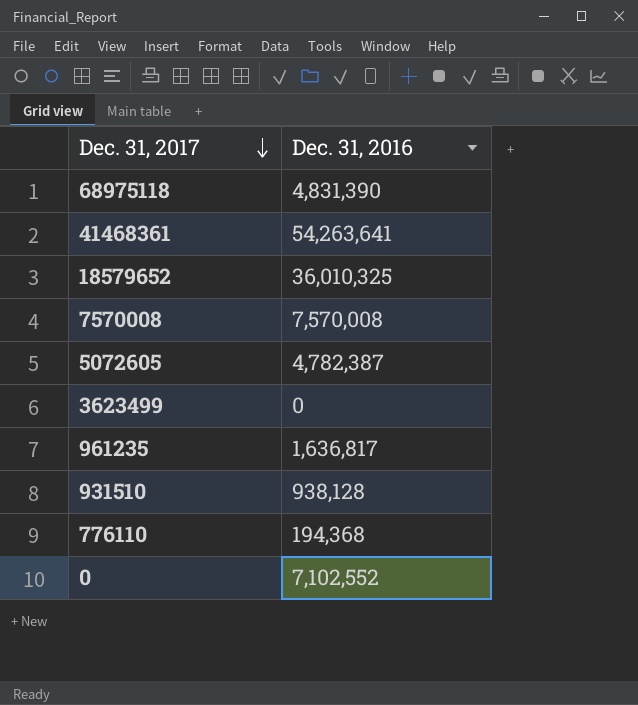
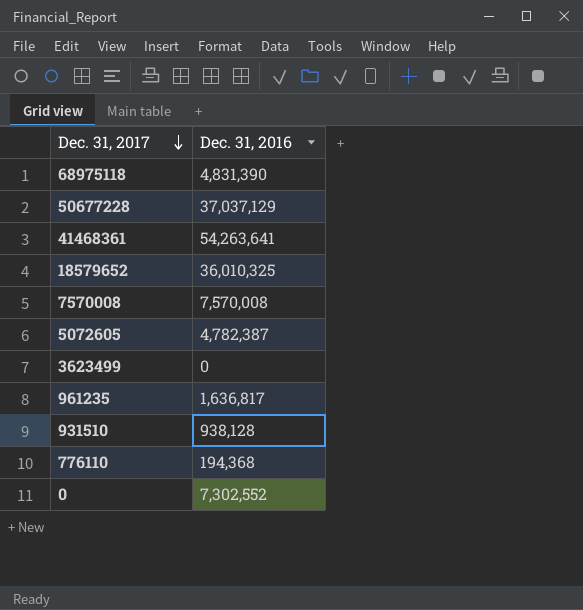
row 50677228: none -> 37,037,129
0 | Dec. 31, 2016: 7,102,552 -> 7,302,552

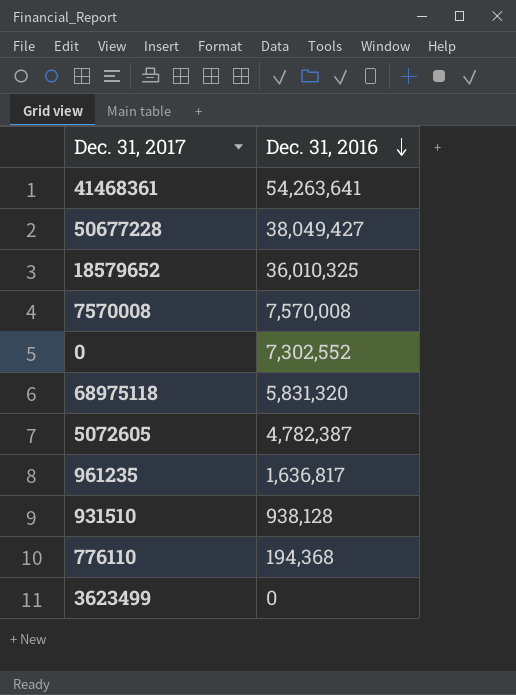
row order: Dec. 31, 2017 descending -> Dec. 31, 2016 descending
50677228 | Dec. 31, 2016: 37,037,129 -> 38,049,427
68975118 | Dec. 31, 2016: 4,831,390 -> 5,831,320

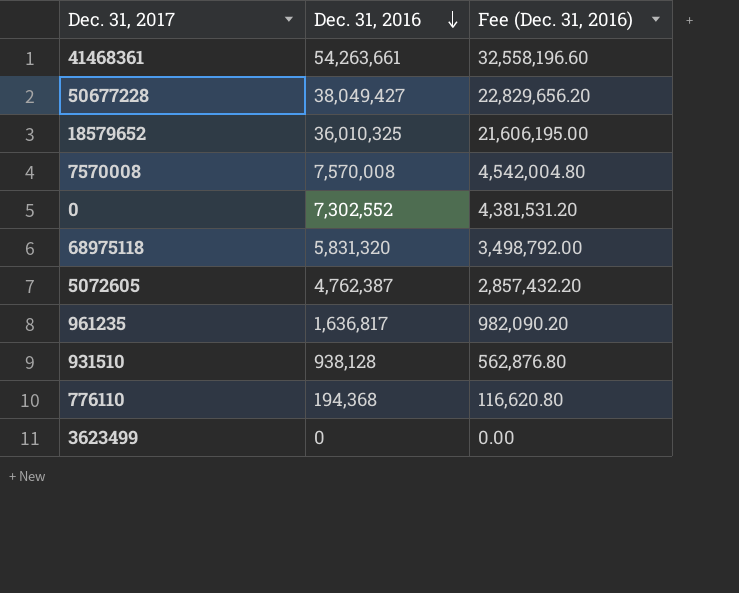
column Fee (Dec. 31, 2016) | formula: none -> [Dec. 31, 2016] * 0.6
41468361 | Dec. 31, 2016: 54,263,641 -> 54,263,661
5072605 | Dec. 31, 2016: 4,782,387 -> 4,762,387

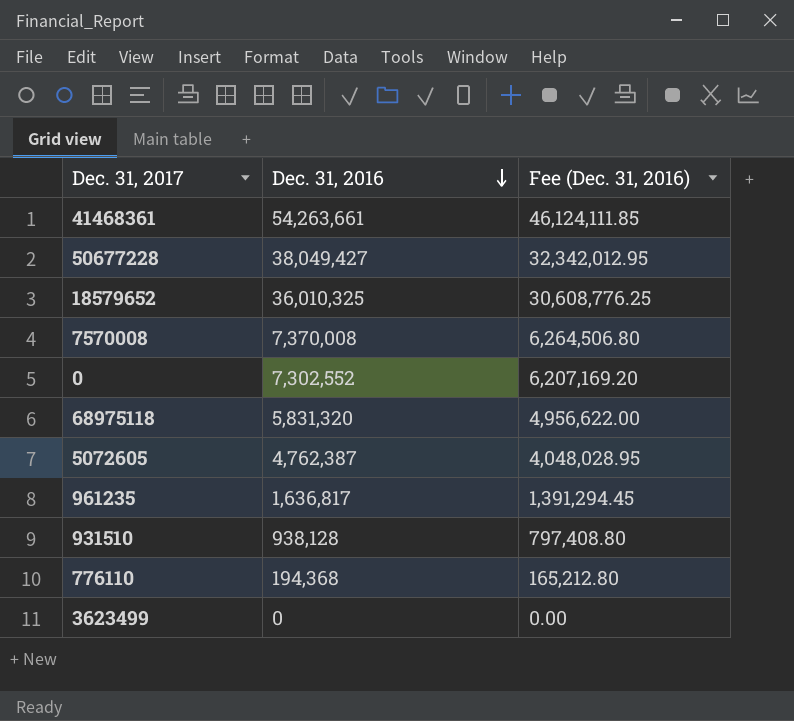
column Fee (Dec. 31, 2016) | formula: [Dec. 31, 2016] * 0.6 -> [Dec. 31, 2016] * 0.85
7570008 | Dec. 31, 2016: 7,570,008 -> 7,370,008

